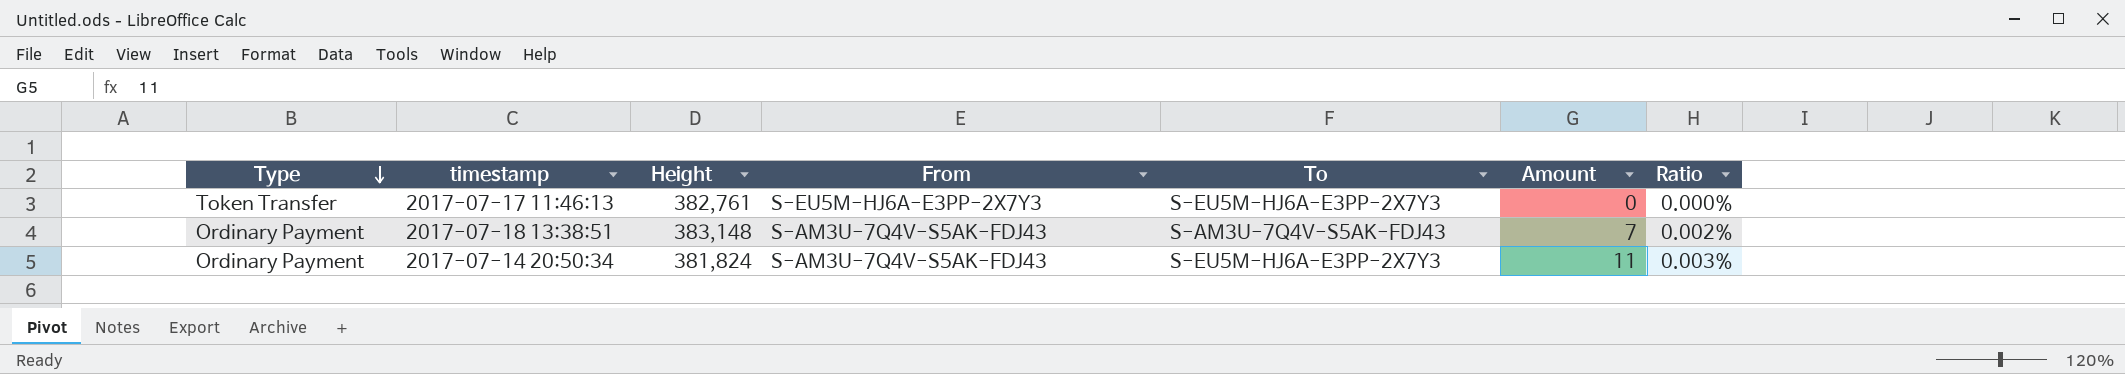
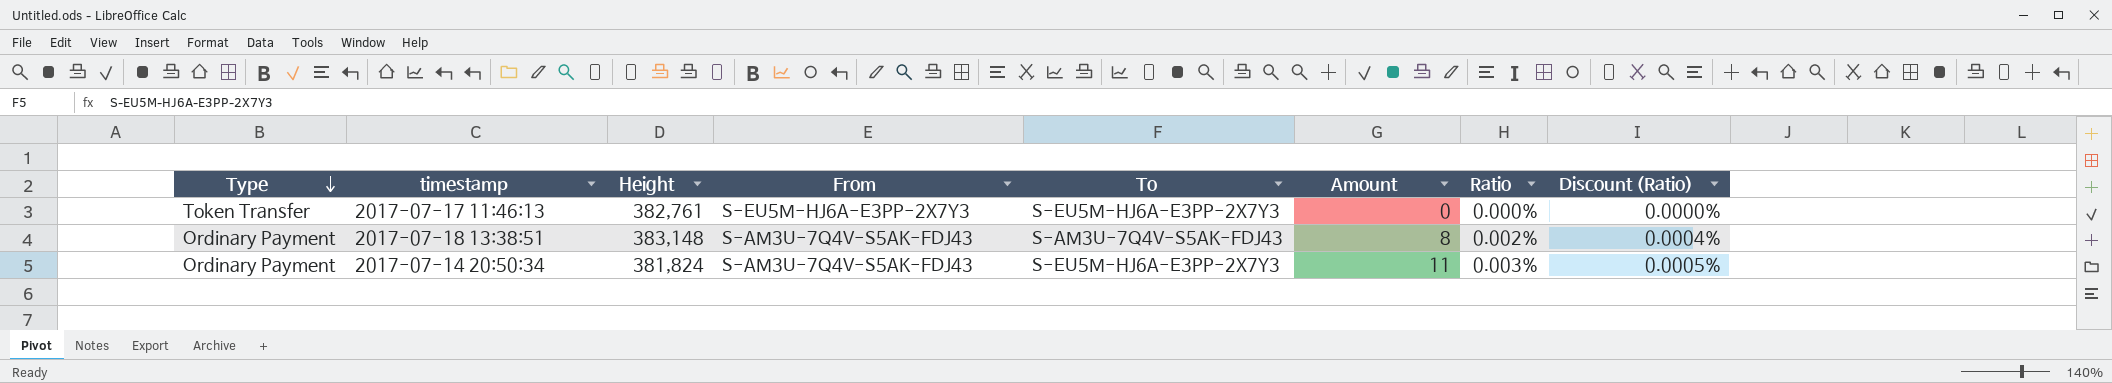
column Discount (Ratio) | formula: none -> [Ratio] * 0.18
2017-07-18 13:38:51 | Amount: 7 -> 8

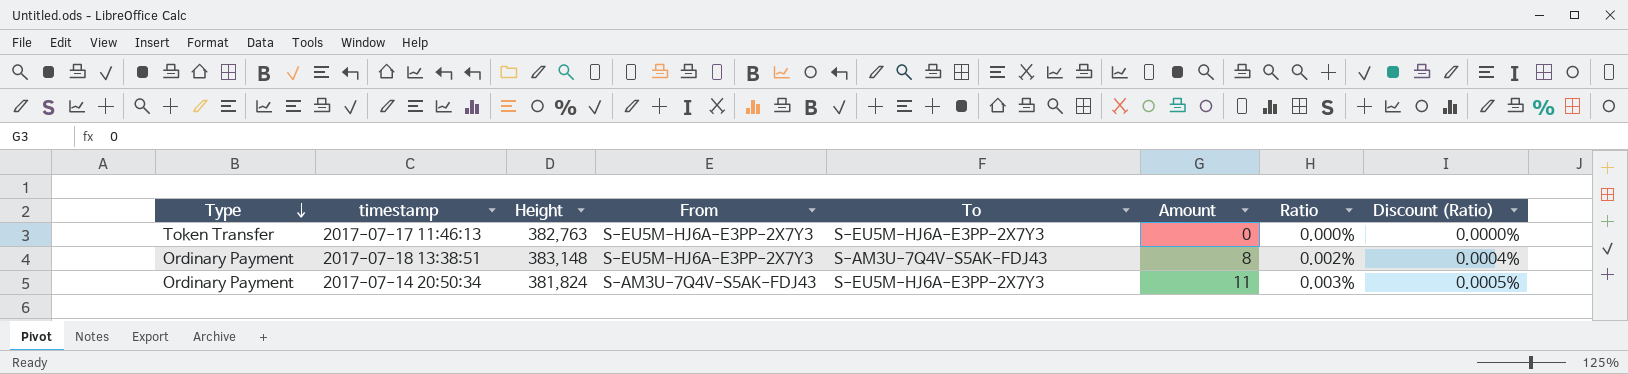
2017-07-17 11:46:13 | Height: 382,761 -> 382,763
2017-07-18 13:38:51 | From: S-AM3U-7Q4V-S5AK-FDJ43 -> S-EU5M-HJ6A-E3PP-2X7Y3

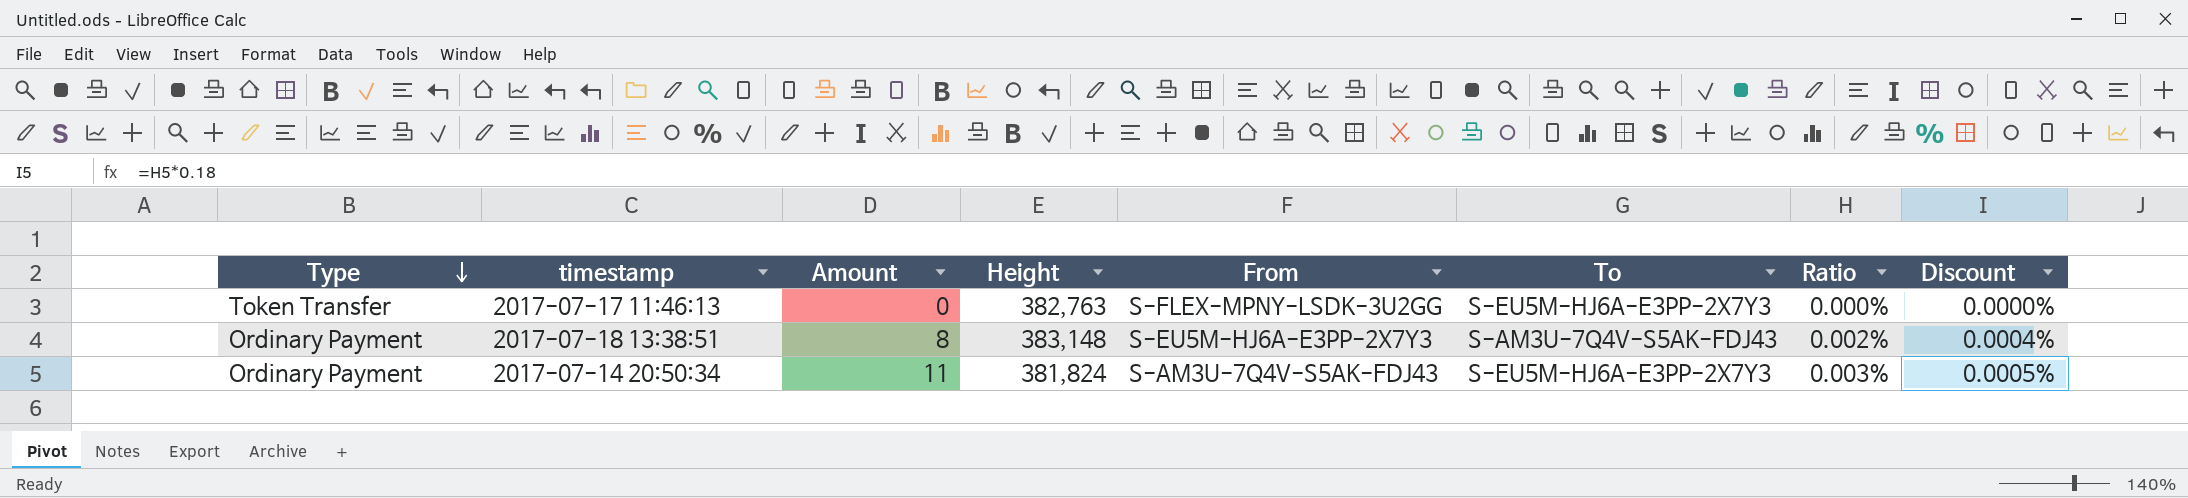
column Amount | position: 6 -> 3
column name: Discount (Ratio) -> Discount
2017-07-17 11:46:13 | From: S-EU5M-HJ6A-E3PP-2X7Y3 -> S-FLEX-MPNY-LSDK-3U2GG

